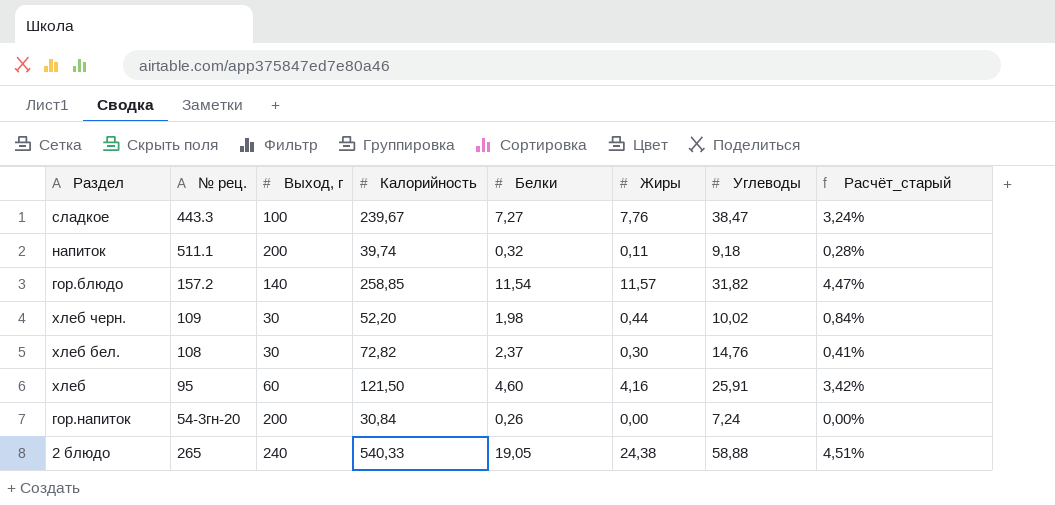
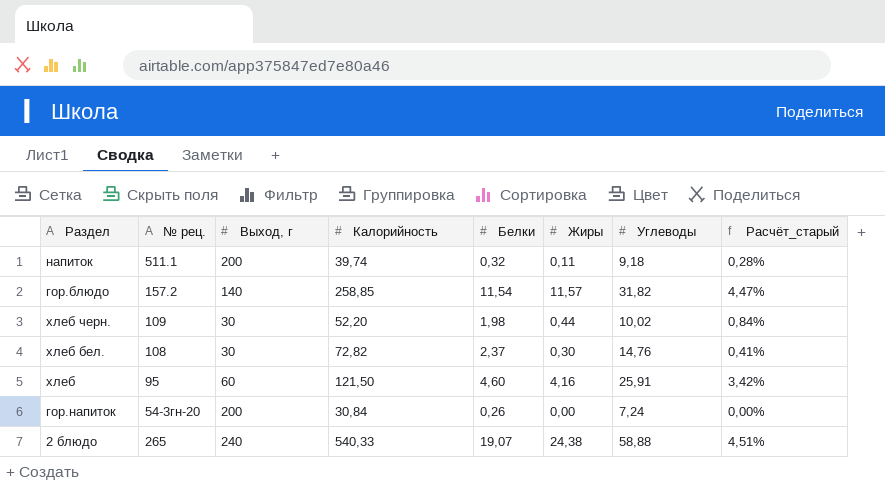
row сладкое: 443.3 | 100 | 239,67 | 7,27 | 7,76 | 38,47 | 3,24% -> none
2 блюдо | Белки: 19,05 -> 19,07

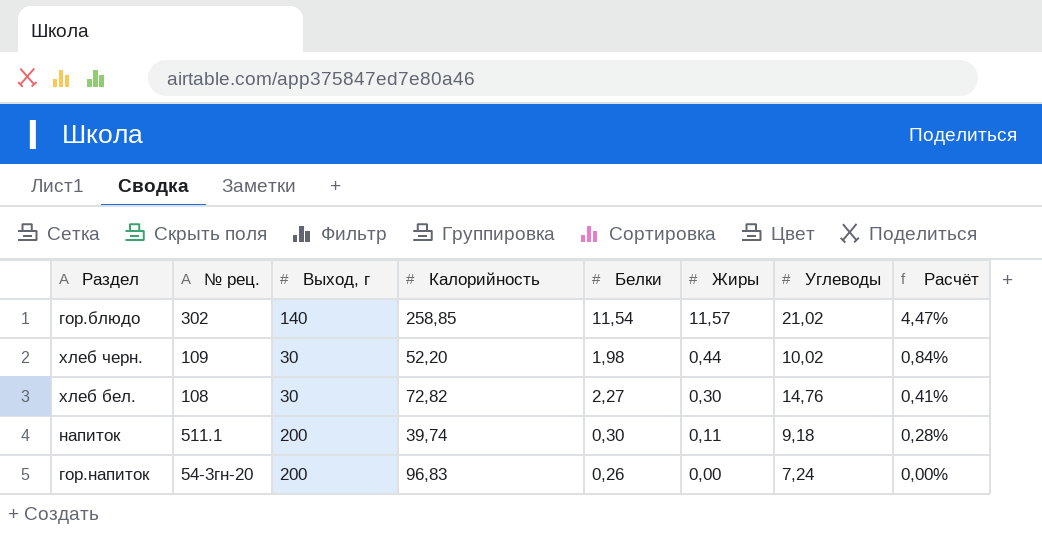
row order: none -> Жиры descending
column name: Расчёт_старый -> Расчёт
row хлеб: 95 | 60 | 121,50 | 4,60 | 4,16 | 25,91 | 3,42% -> none
row 2 блюдо: 265 | 240 | 540,33 | 19,07 | 24,38 | 58,88 | 4,51% -> none
гор.блюдо | № рец.: 157.2 -> 302
гор.блюдо | Углеводы: 31,82 -> 21,02
хлеб бел. | Белки: 2,37 -> 2,27
напиток | Белки: 0,32 -> 0,30
гор.напиток | Калорийность: 30,84 -> 96,83

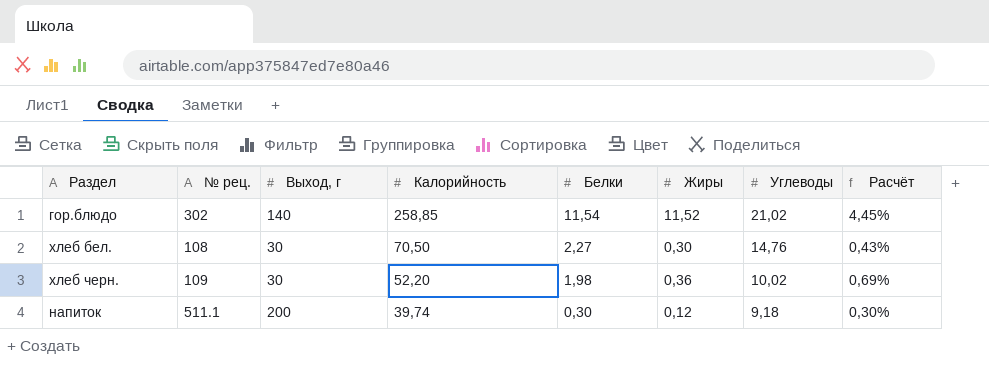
row order: Жиры descending -> Калорийность descending
row гор.напиток: 54-3гн-20 | 200 | 96,83 | 0,26 | 0,00 | 7,24 | 0,00% -> none
гор.блюдо | Жиры: 11,57 -> 11,52
гор.блюдо | Расчёт: 4,47% -> 4,45%
хлеб бел. | Калорийность: 72,82 -> 70,50
хлеб бел. | Расчёт: 0,41% -> 0,43%
хлеб черн. | Жиры: 0,44 -> 0,36
хлеб черн. | Расчёт: 0,84% -> 0,69%
напиток | Жиры: 0,11 -> 0,12
напиток | Расчёт: 0,28% -> 0,30%

